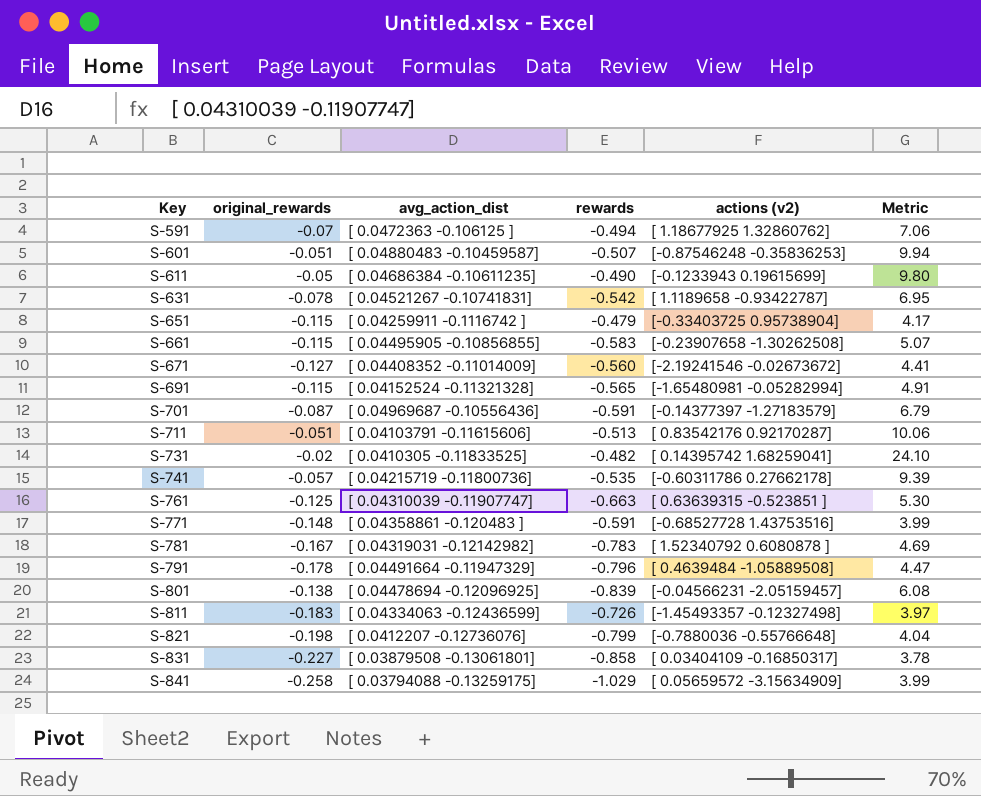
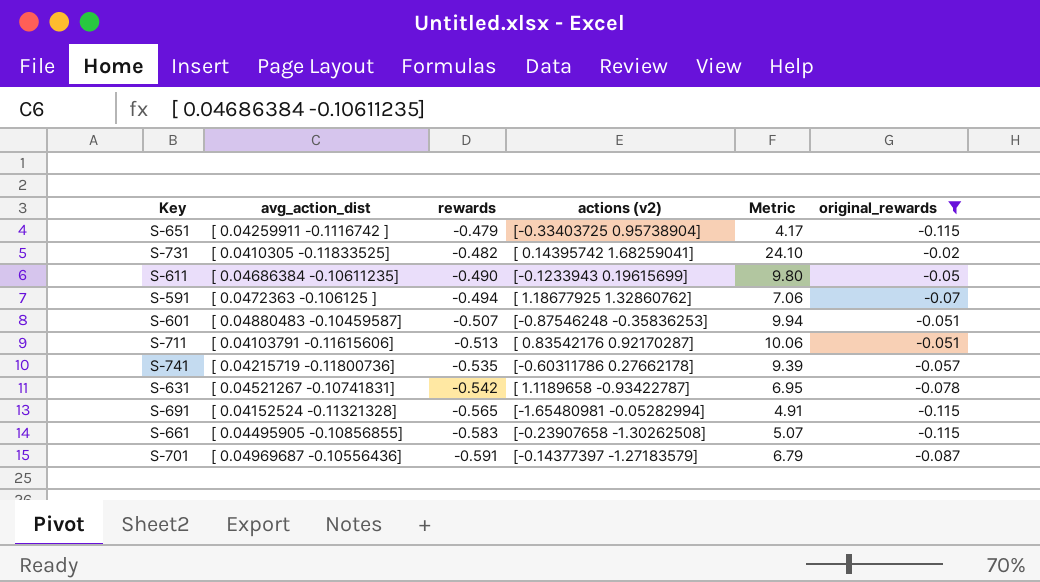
filter: none -> original_rewards >= -0.115
row order: Key ascending -> rewards descending
column original_rewards | position: 2 -> 6

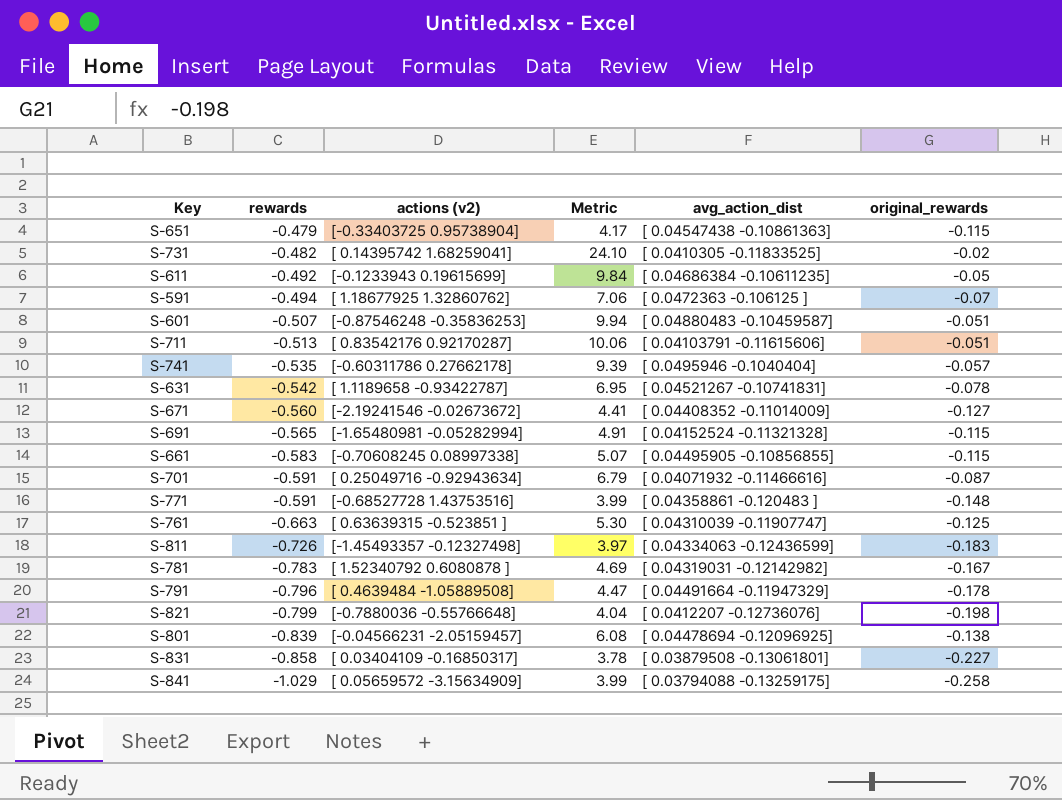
filter: original_rewards >= -0.115 -> none
column avg_action_dist | position: 2 -> 5
S-651 | avg_action_dist: [ 0.04259911 -0.1116742 ] -> [ 0.04547438 -0.10861363]
S-611 | rewards: -0.490 -> -0.492
S-611 | Metric: 9.80 -> 9.84
S-741 | avg_action_dist: [ 0.04215719 -0.11800736] -> [ 0.0495946 -0.1040404]
S-661 | actions (v2): [-0.23907658 -1.30262508] -> [-0.70608245 0.08997338]
S-701 | actions (v2): [-0.14377397 -1.27183579] -> [ 0.25049716 -0.92943634]
S-701 | avg_action_dist: [ 0.04969687 -0.10556436] -> [ 0.04071932 -0.11466616]

